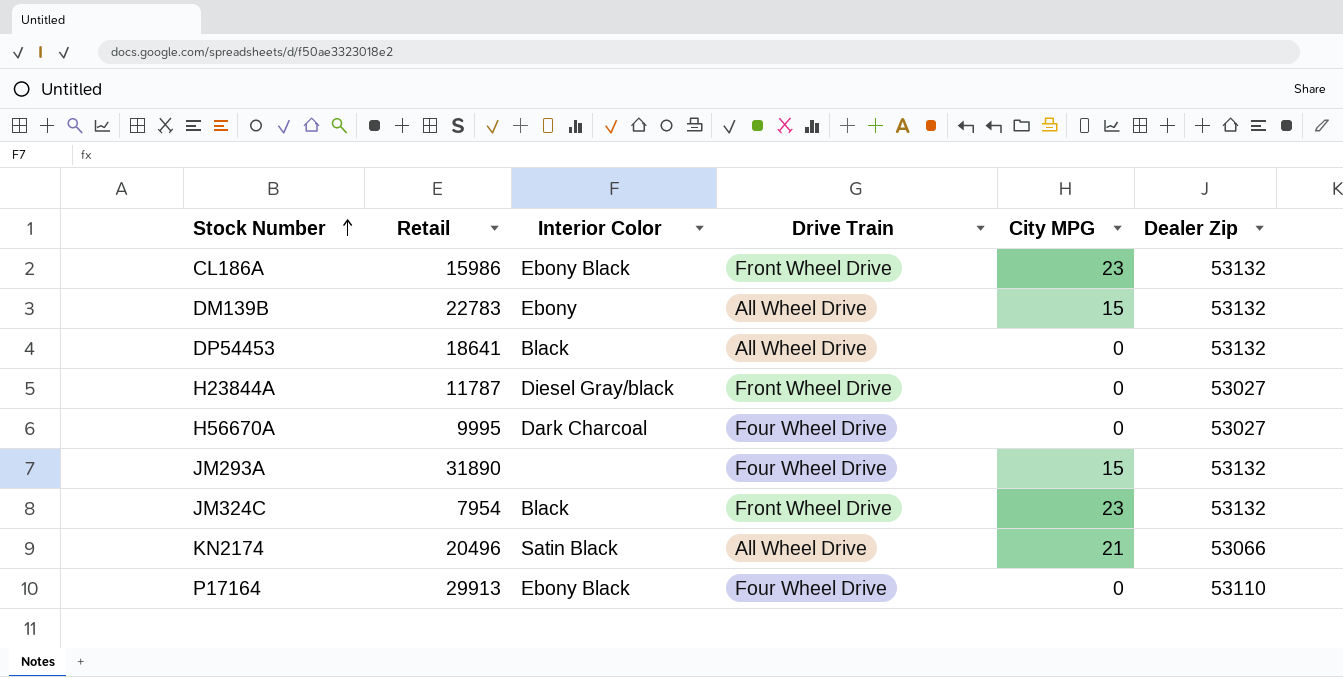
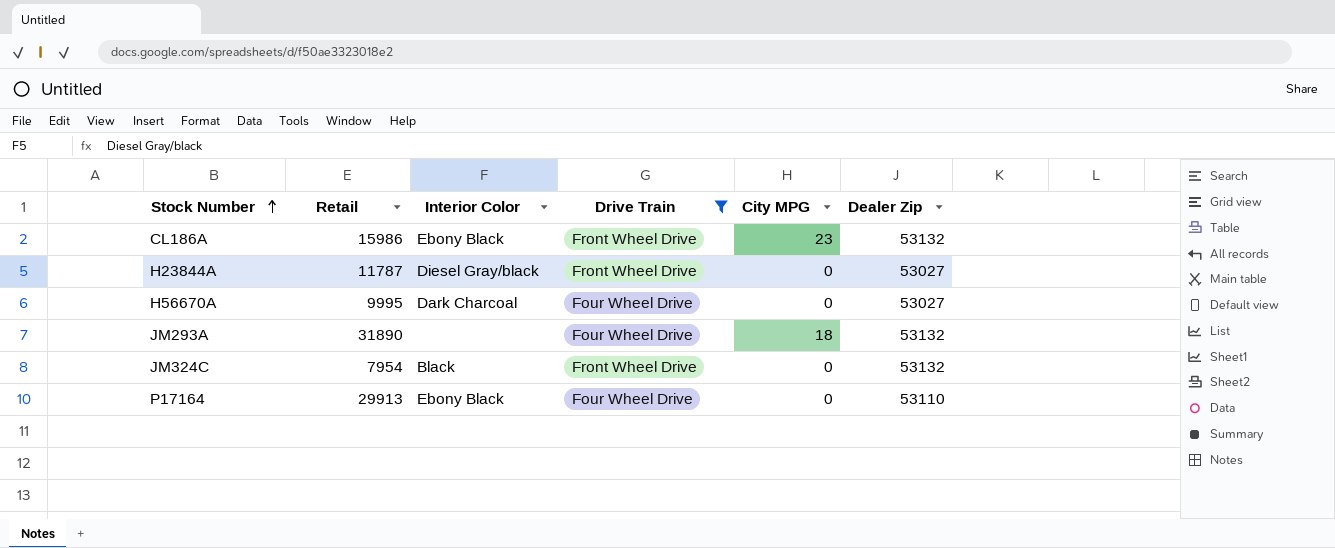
filter: none -> Drive Train != All Wheel Drive
JM293A | City MPG: 15 -> 18
JM324C | City MPG: 23 -> 0

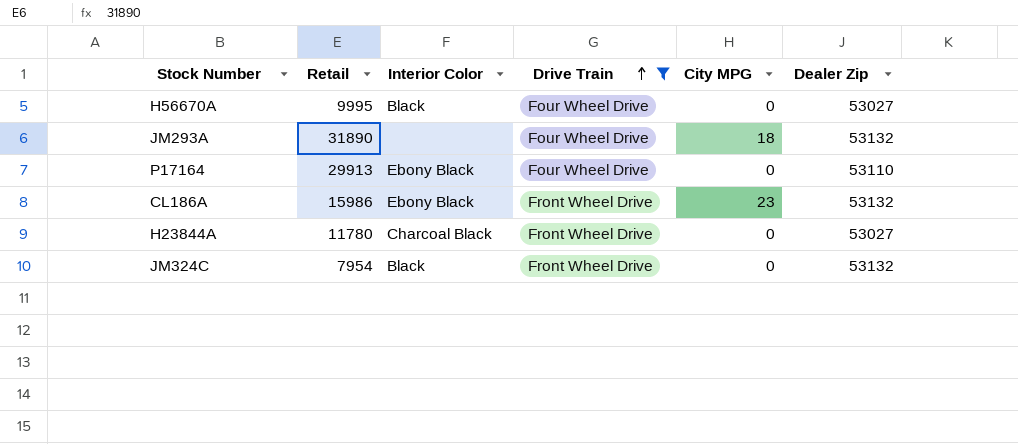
row order: Stock Number ascending -> Drive Train ascending
H56670A | Interior Color: Dark Charcoal -> Black
H23844A | Retail: 11787 -> 11780
H23844A | Interior Color: Diesel Gray/black -> Charcoal Black

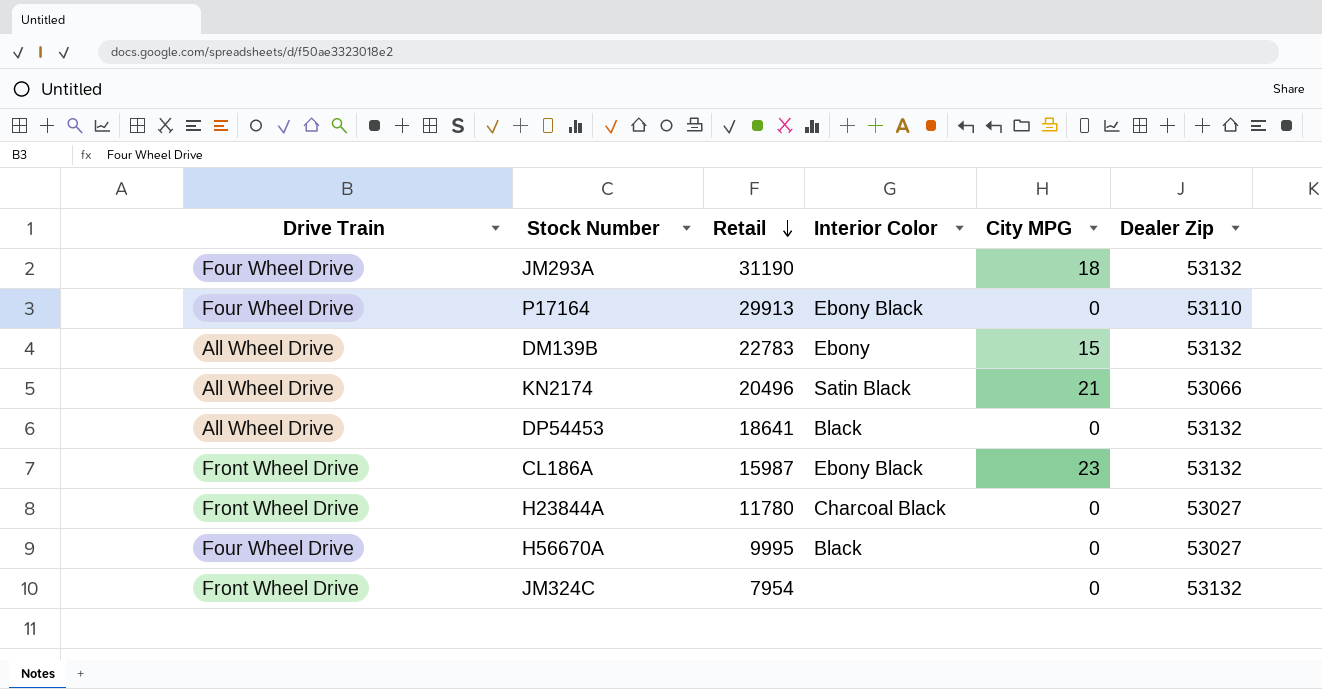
filter: Drive Train != All Wheel Drive -> none
row order: Drive Train ascending -> Retail descending
column Drive Train | position: 4 -> 1
JM293A | Retail: 31890 -> 31190
CL186A | Retail: 15986 -> 15987
JM324C | Interior Color: Black -> none

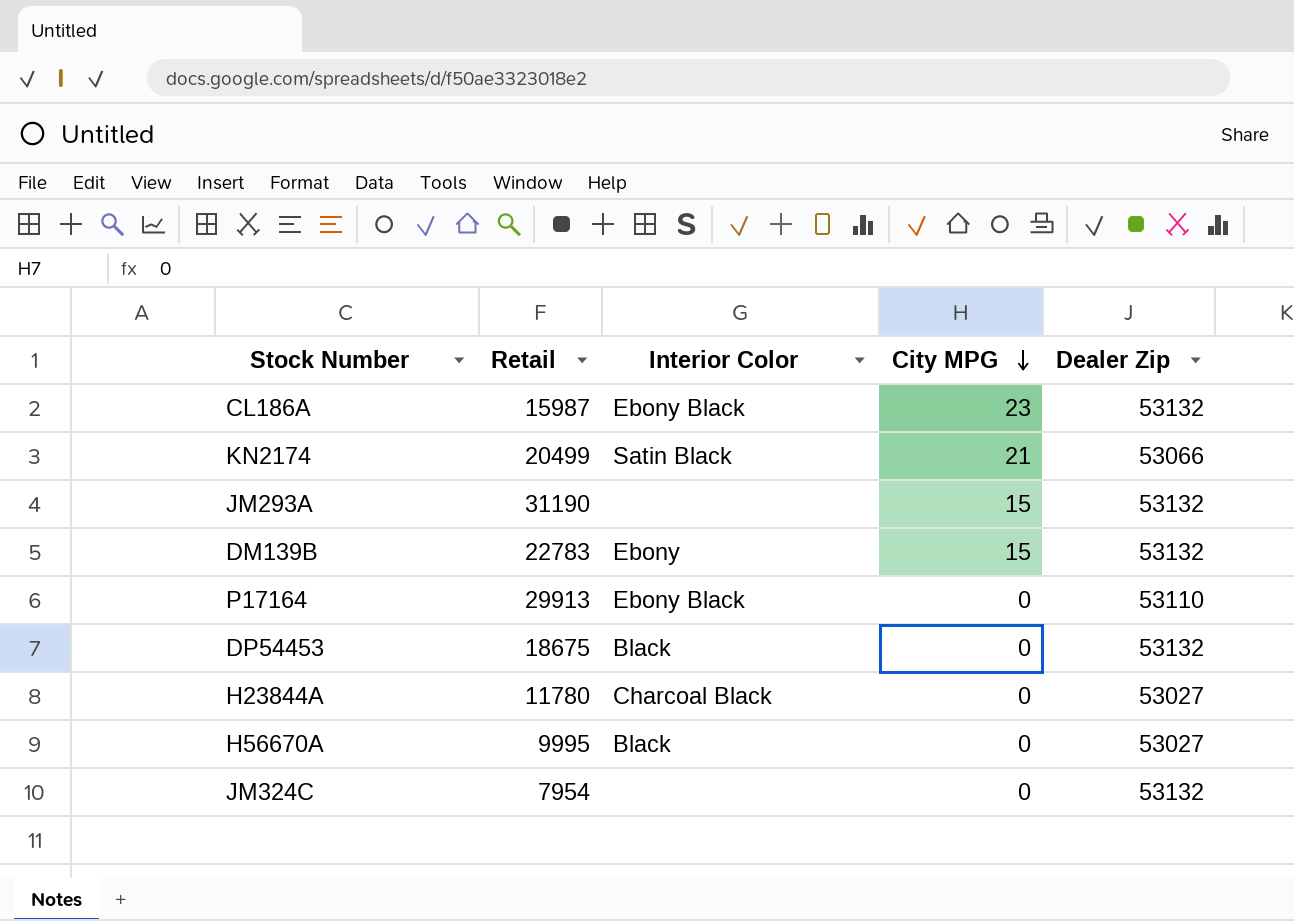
row order: Retail descending -> City MPG descending
column Drive Train | position: 1 -> none
KN2174 | Retail: 20496 -> 20499
JM293A | City MPG: 18 -> 15
DP54453 | Retail: 18641 -> 18675

